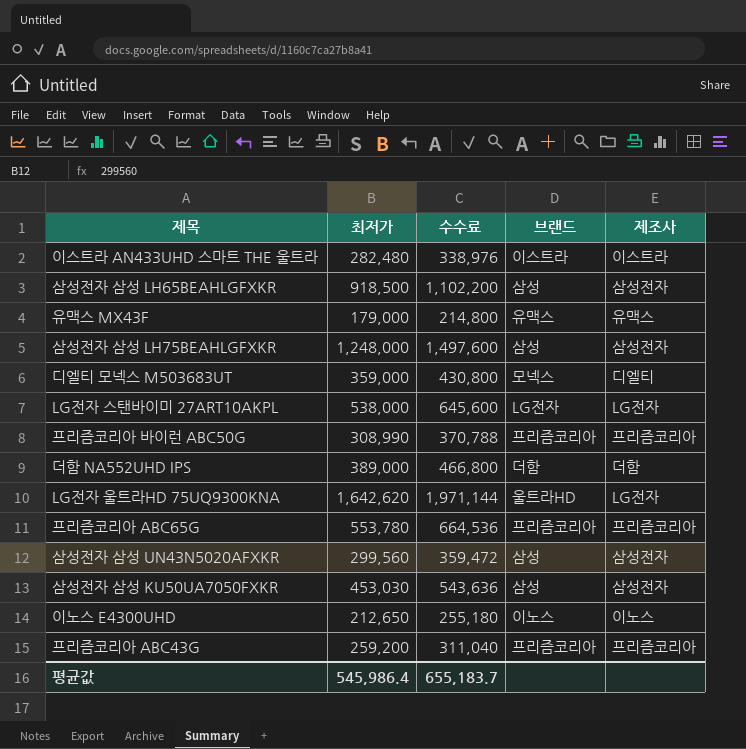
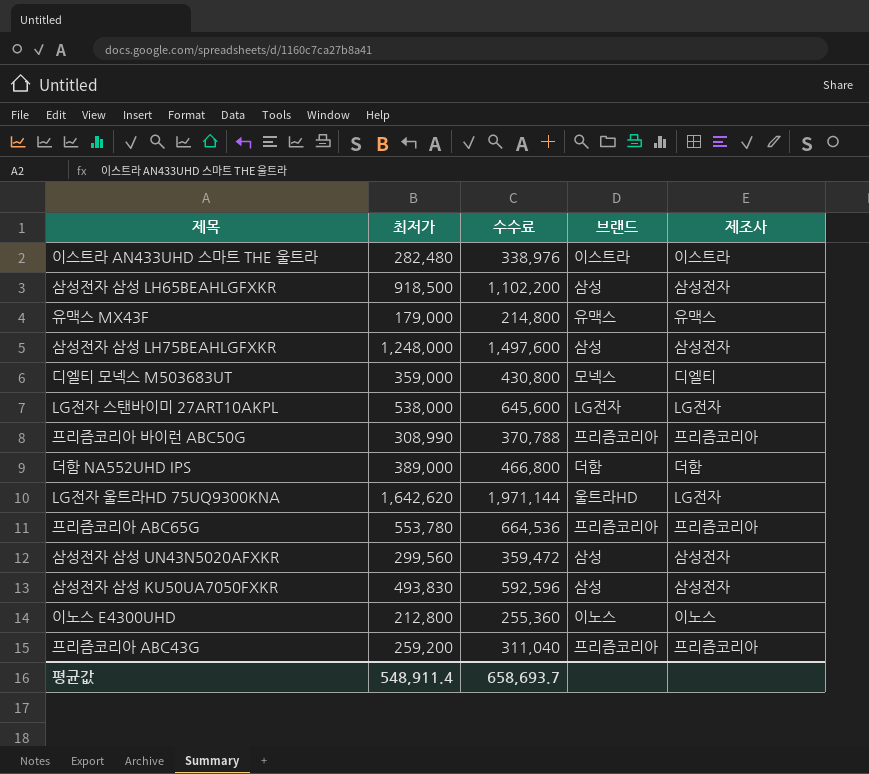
삼성전자 삼성 KU50UA7050FXKR | 최저가: 453,030 -> 493,830
삼성전자 삼성 KU50UA7050FXKR | 수수료: 543,636 -> 592,596
이노스 E4300UHD | 최저가: 212,650 -> 212,800
이노스 E4300UHD | 수수료: 255,180 -> 255,360
평균값 | 최저가: 545,986.4 -> 548,911.4
평균값 | 수수료: 655,183.7 -> 658,693.7

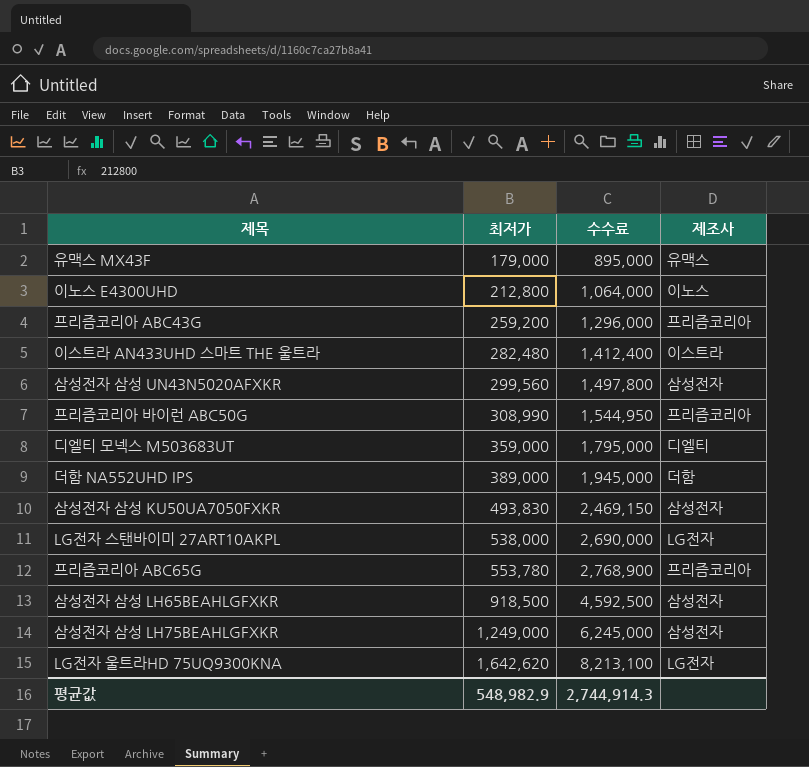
row order: none -> 최저가 ascending
column 브랜드 | position: 4 -> none
column 수수료 | formula: [최저가] * 1.2 -> [최저가] * 5
삼성전자 삼성 LH75BEAHLGFXKR | 최저가: 1,248,000 -> 1,249,000
평균값 | 최저가: 548,911.4 -> 548,982.9
평균값 | 수수료: 658,693.7 -> 2,744,914.3

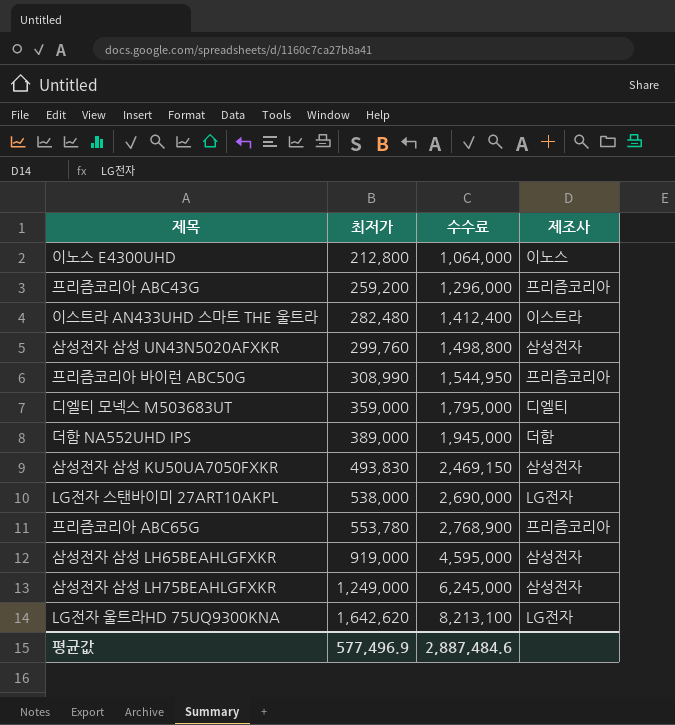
row 유맥스 MX43F: 179,000 | 895,000 | 유맥스 -> none
삼성전자 삼성 UN43N5020AFXKR | 최저가: 299,560 -> 299,760
삼성전자 삼성 UN43N5020AFXKR | 수수료: 1,497,800 -> 1,498,800
삼성전자 삼성 LH65BEAHLGFXKR | 최저가: 918,500 -> 919,000
삼성전자 삼성 LH65BEAHLGFXKR | 수수료: 4,592,500 -> 4,595,000
평균값 | 최저가: 548,982.9 -> 577,496.9
평균값 | 수수료: 2,744,914.3 -> 2,887,484.6

